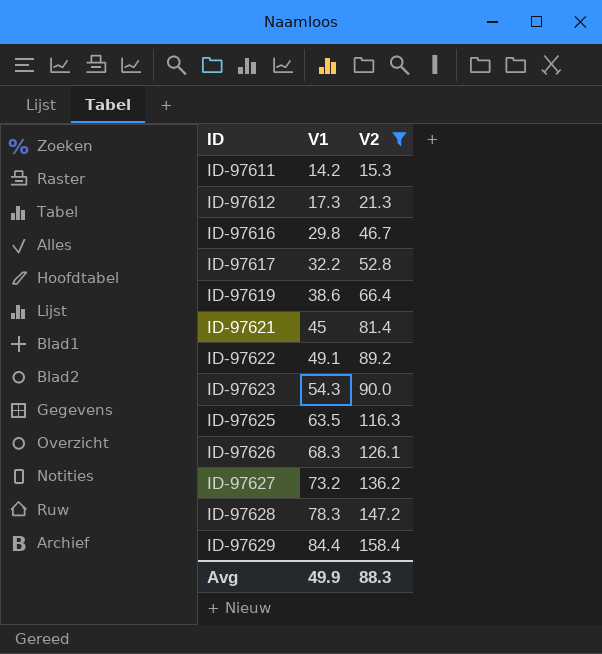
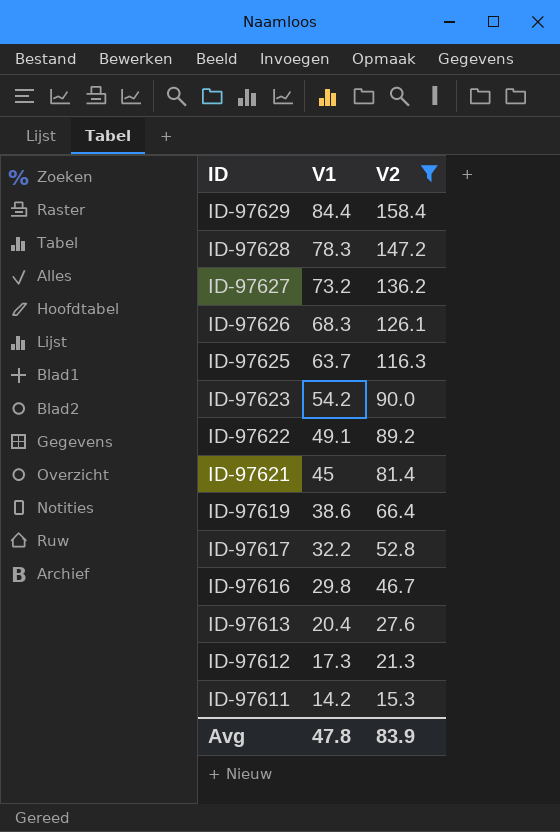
row order: ID ascending -> ID descending
ID-97625 | V1: 63.5 -> 63.7
ID-97623 | V1: 54.3 -> 54.2
row ID-97613: none -> 20.4 | 27.6
Avg | V1: 49.9 -> 47.8
Avg | V2: 88.3 -> 83.9

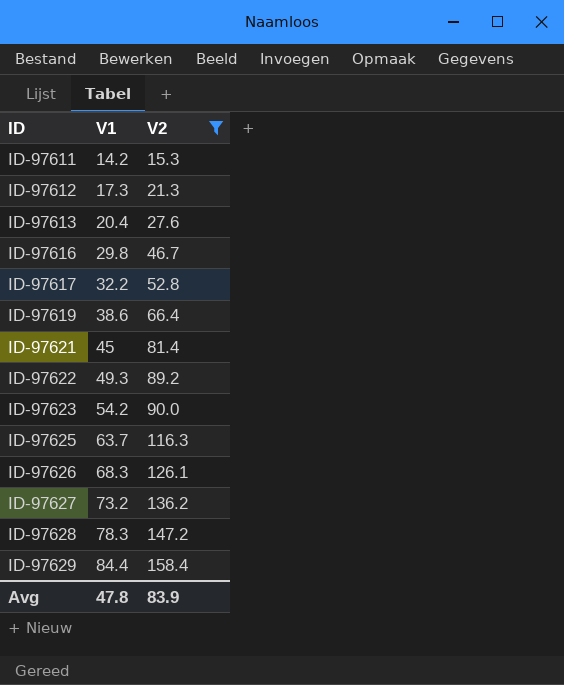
row order: ID descending -> ID ascending
ID-97622 | V1: 49.1 -> 49.3

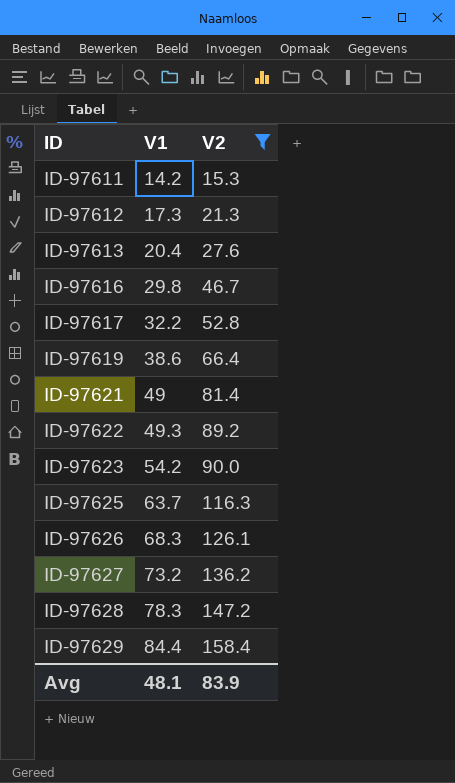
ID-97621 | V1: 45 -> 49
Avg | V1: 47.8 -> 48.1

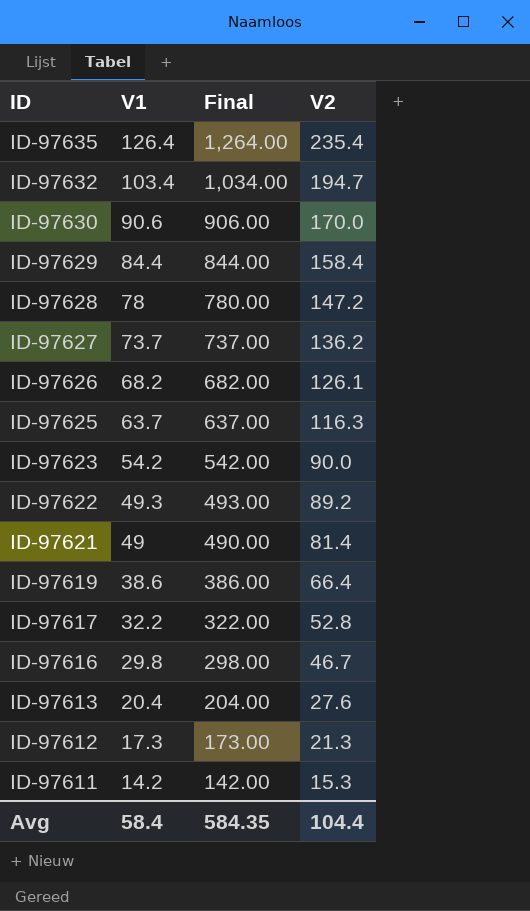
filter: V2 <= 158.4 -> none
row order: ID ascending -> ID descending
column Final | formula: none -> [V1] * 10
ID-97628 | V1: 78.3 -> 78
ID-97627 | V1: 73.2 -> 73.7
ID-97626 | V1: 68.3 -> 68.2
Avg | V1: 48.1 -> 58.4
Avg | V2: 83.9 -> 104.4

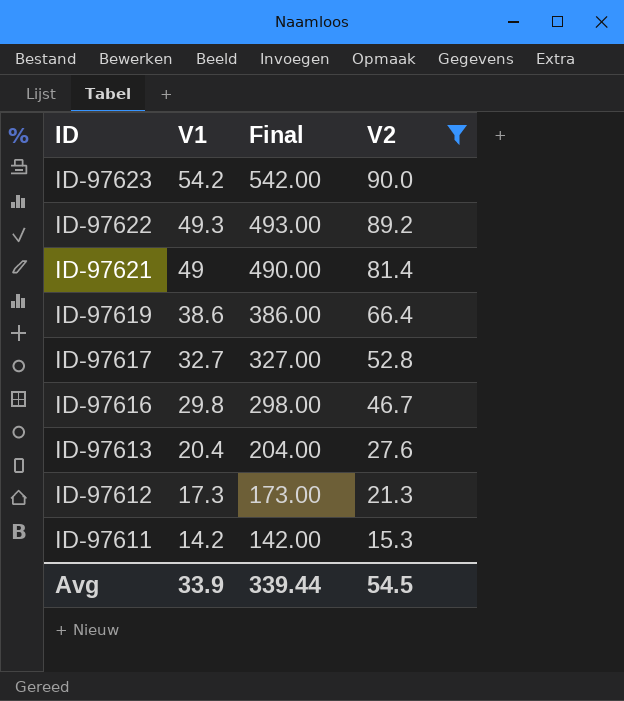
filter: none -> V2 <= 90.0
ID-97617 | V1: 32.2 -> 32.7
ID-97617 | Final: 322.00 -> 327.00
Avg | V1: 58.4 -> 33.9
Avg | Final: 584.35 -> 339.44
Avg | V2: 104.4 -> 54.5

